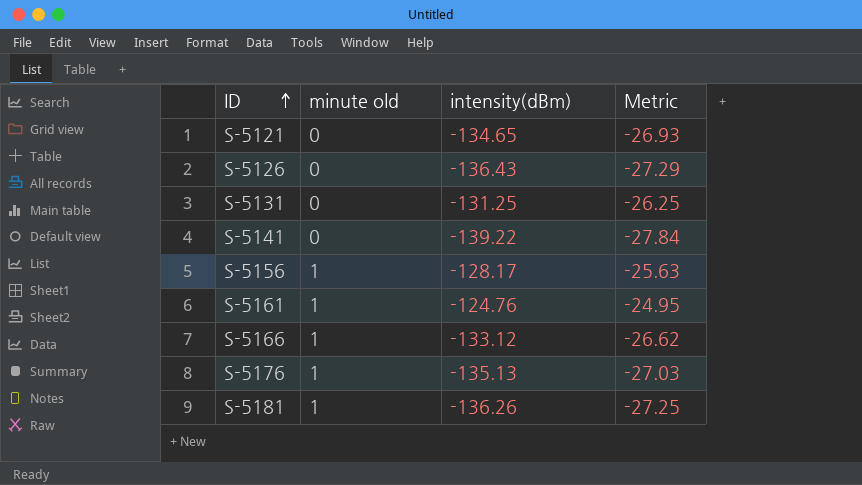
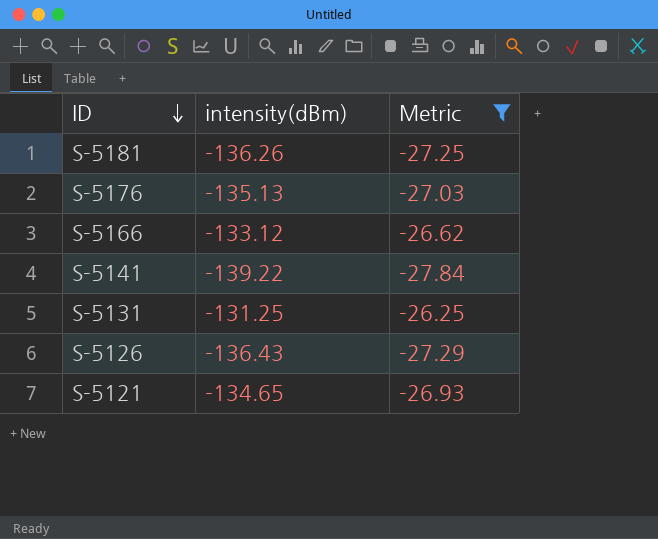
filter: none -> Metric <= -26.25
row order: ID ascending -> ID descending
column minute old | position: 2 -> none

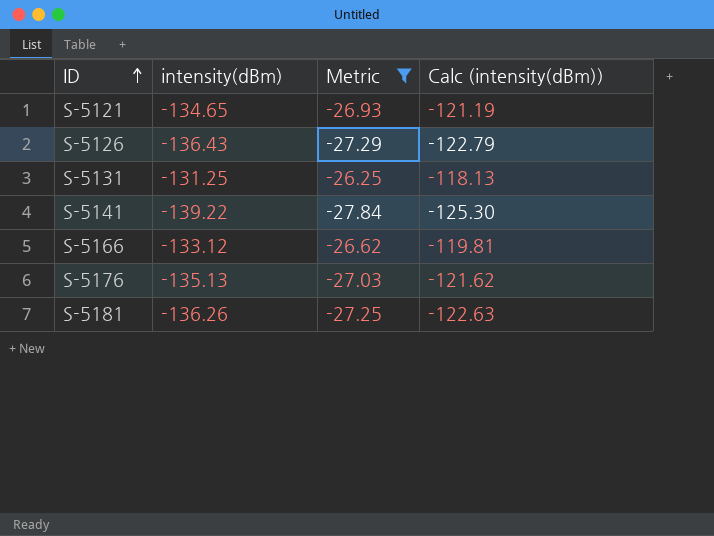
row order: ID descending -> ID ascending
column Calc (intensity(dBm)) | formula: none -> [intensity(dBm)] * 0.9

